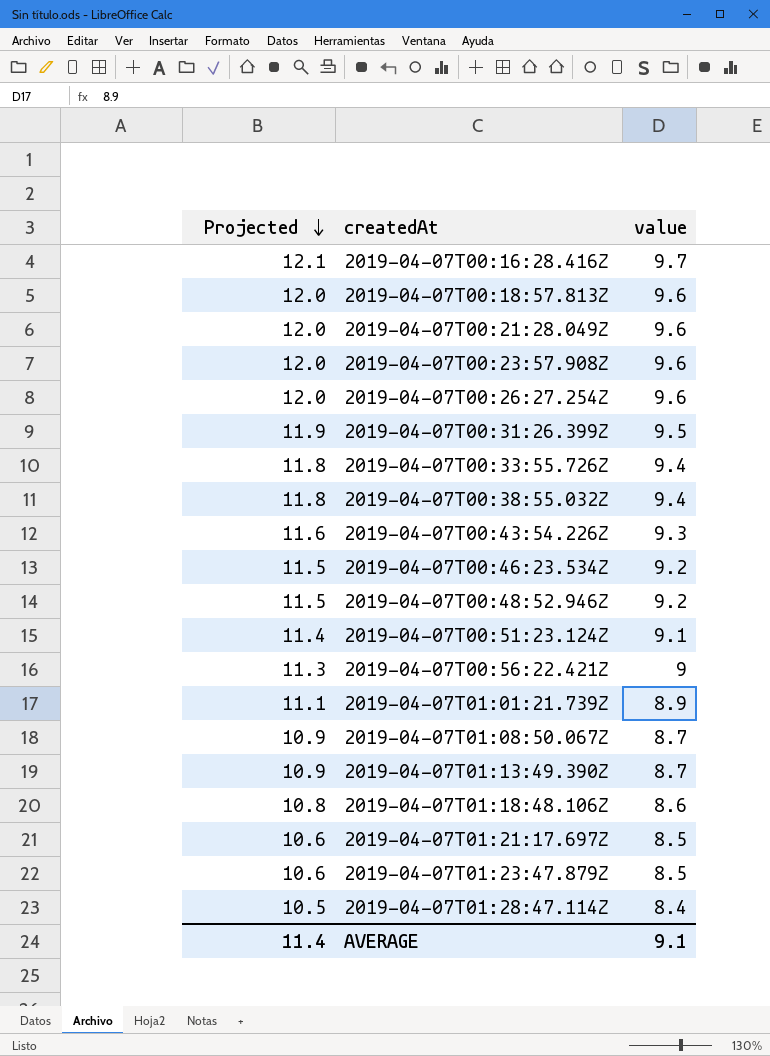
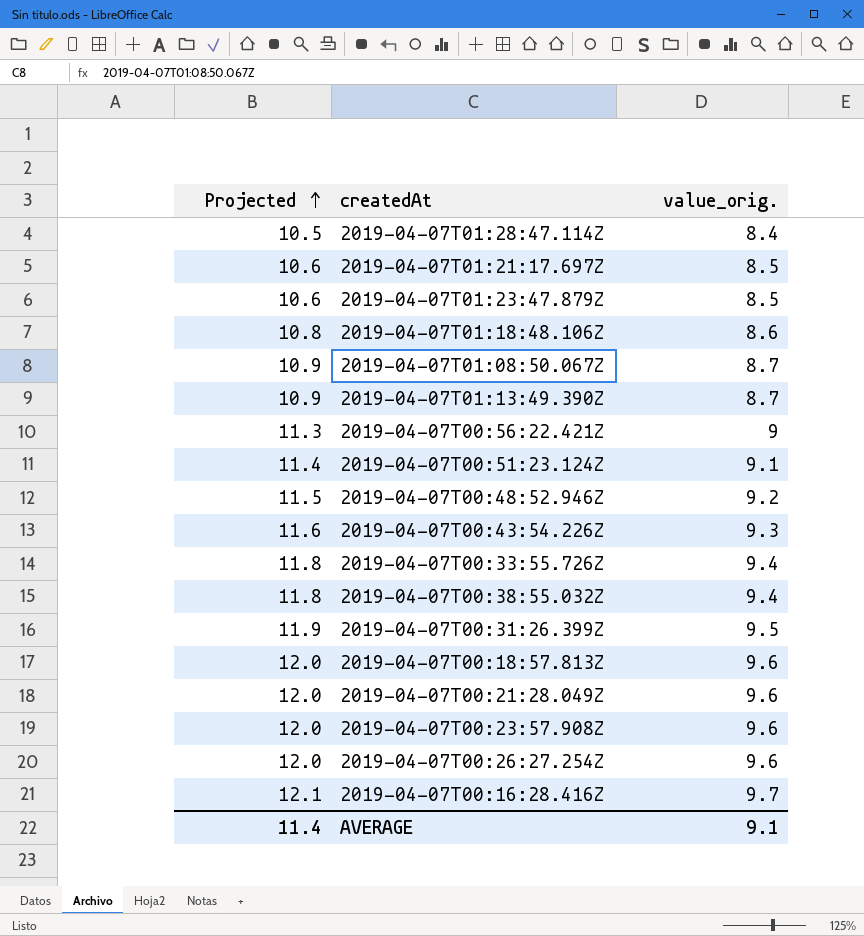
row order: Projected descending -> Projected ascending
column name: value -> value_orig.
row 2019-04-07T00:46:23.534Z: 11.5 | 9.2 -> none
row 2019-04-07T01:01:21.739Z: 11.1 | 8.9 -> none

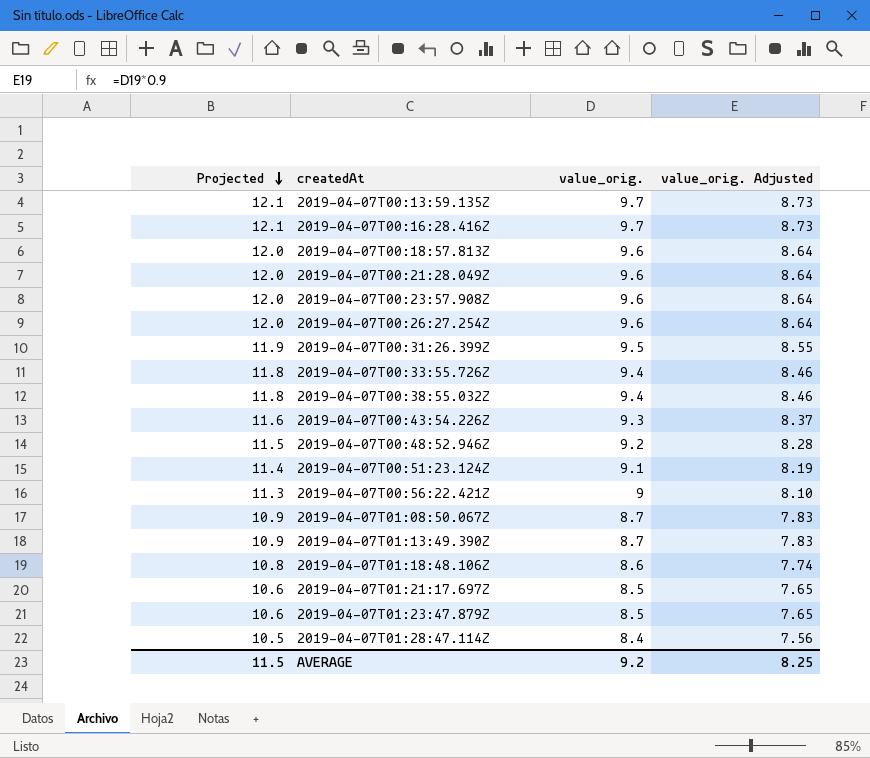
row order: Projected ascending -> Projected descending
column value_orig. Adjusted | formula: none -> [value_orig.] * 0.9
row 2019-04-07T00:13:59.135Z: none -> 12.1 | 9.7 | 8.73
AVERAGE | Projected: 11.4 -> 11.5
AVERAGE | value_orig.: 9.1 -> 9.2

